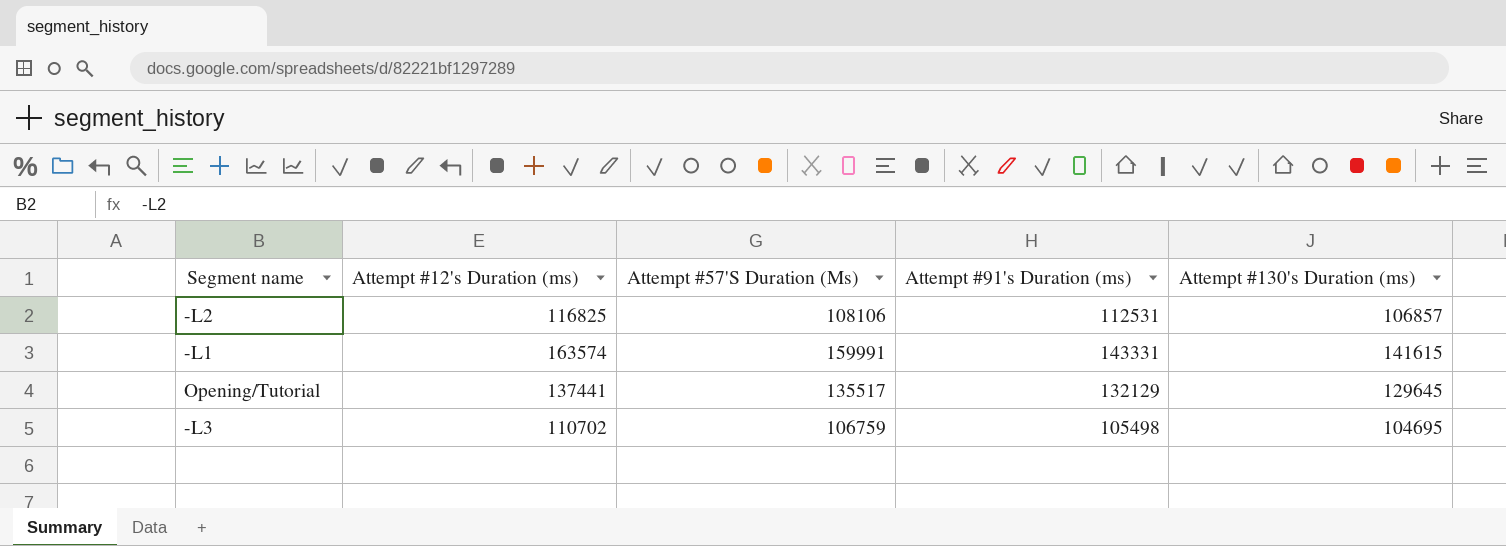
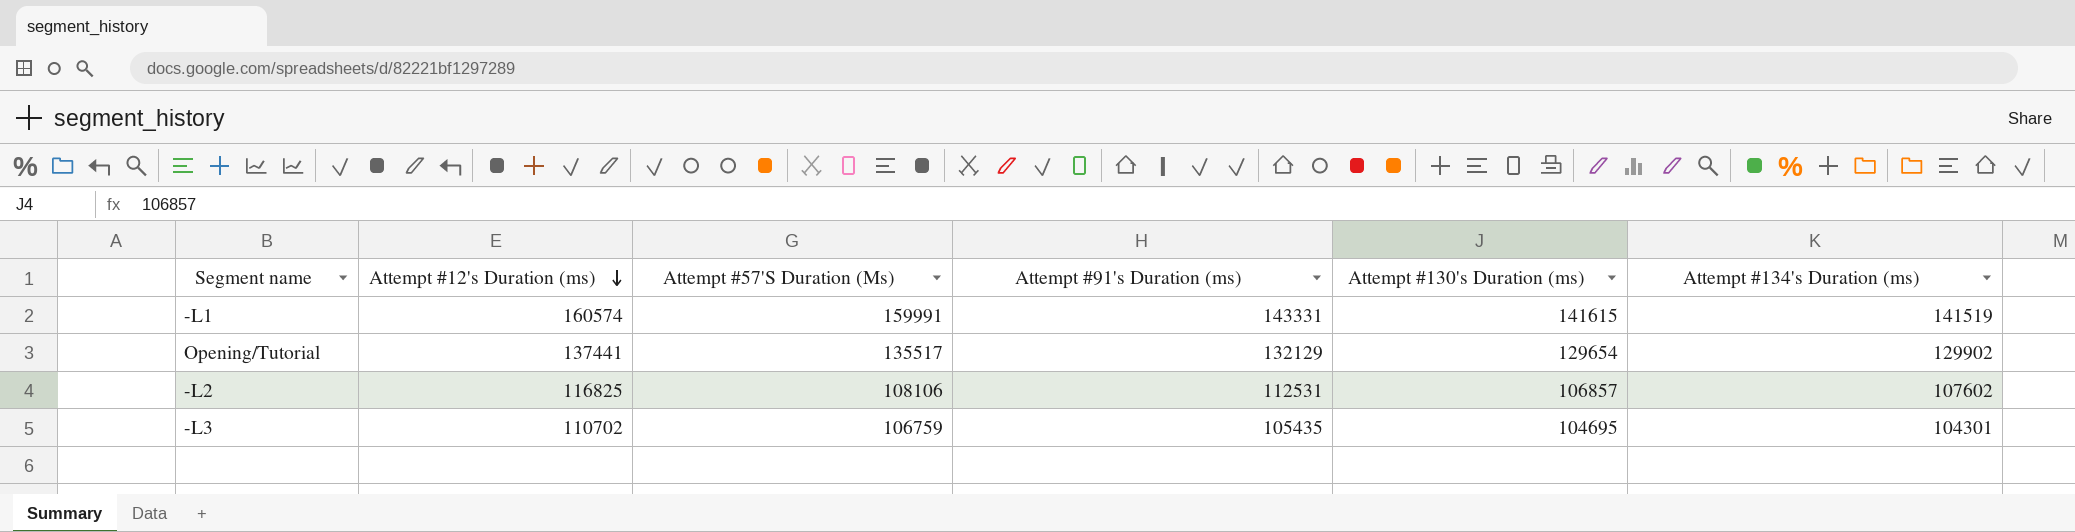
row order: none -> Attempt #12's Duration (ms) descending
column Attempt #134's Duration (ms) | position: none -> 6
-L1 | Attempt #12's Duration (ms): 163574 -> 160574
Opening/Tutorial | Attempt #130's Duration (ms): 129645 -> 129654
-L3 | Attempt #91's Duration (ms): 105498 -> 105435

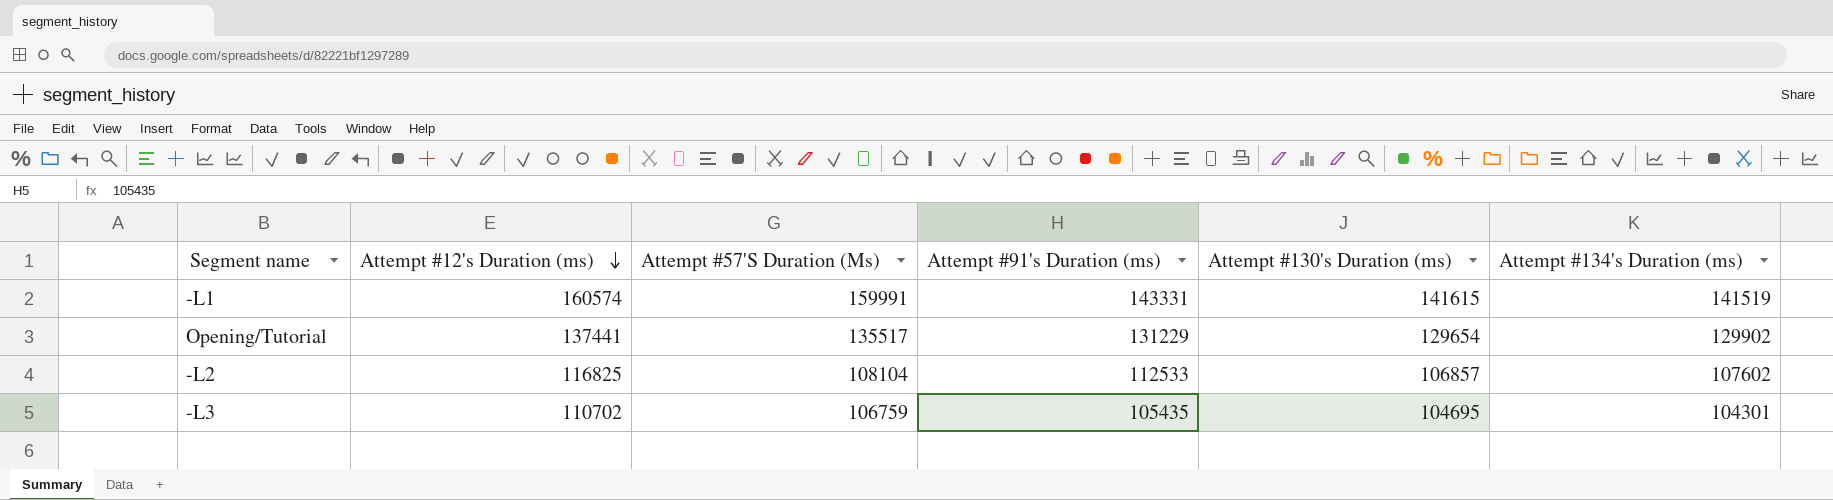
Opening/Tutorial | Attempt #91's Duration (ms): 132129 -> 131229
-L2 | Attempt #57'S Duration (Ms): 108106 -> 108104
-L2 | Attempt #91's Duration (ms): 112531 -> 112533

